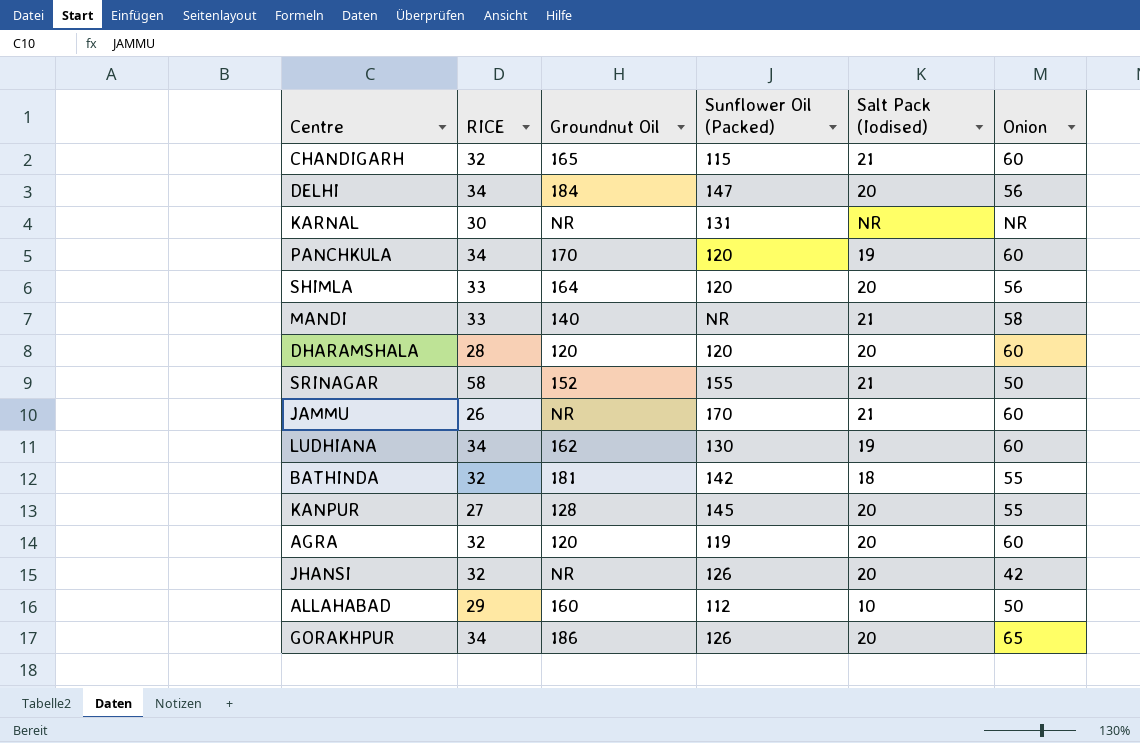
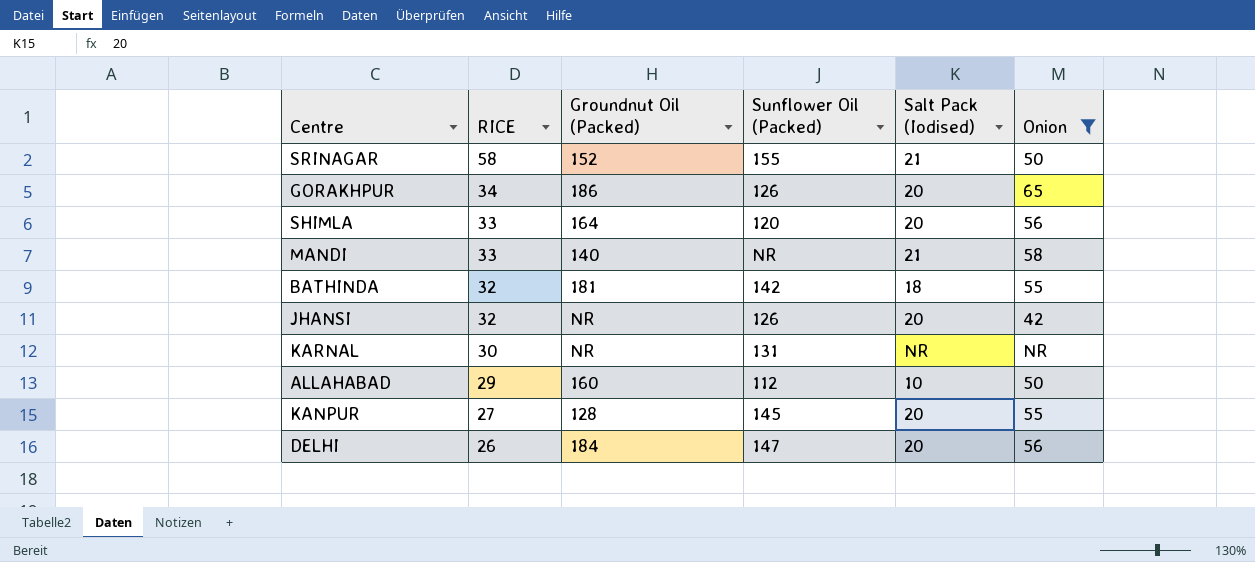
filter: none -> Onion != 60
row order: none -> RICE descending
column name: Groundnut Oil -> Groundnut Oil (Packed)
DELHI | RICE: 34 -> 26

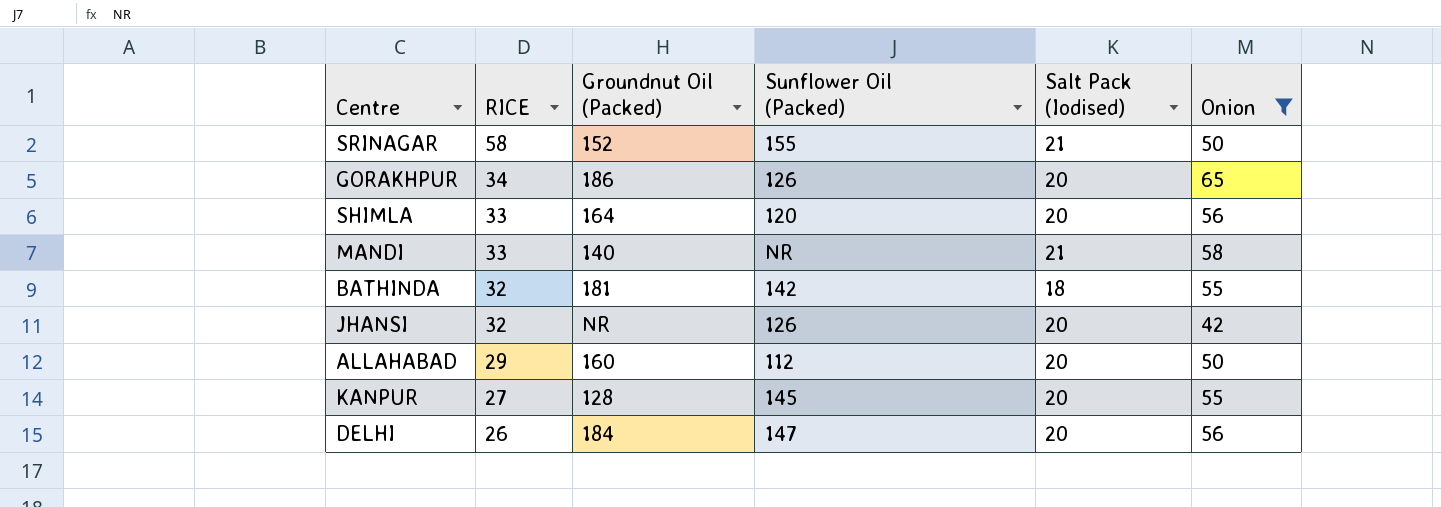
row KARNAL: 30 | NR | 131 | NR | NR -> none
ALLAHABAD | Salt Pack (Iodised): 10 -> 20

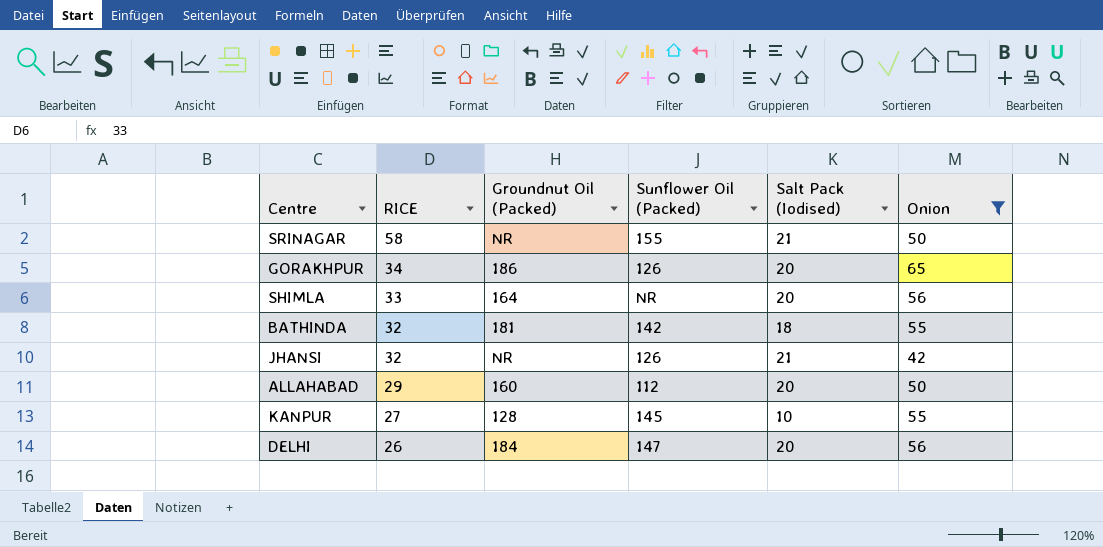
row MANDI: 33 | 140 | NR | 21 | 58 -> none
SRINAGAR | Groundnut Oil (Packed): 152 -> NR
SHIMLA | Sunflower Oil (Packed): 120 -> NR
JHANSI | Salt Pack (Iodised): 20 -> 21
KANPUR | Salt Pack (Iodised): 20 -> 10

